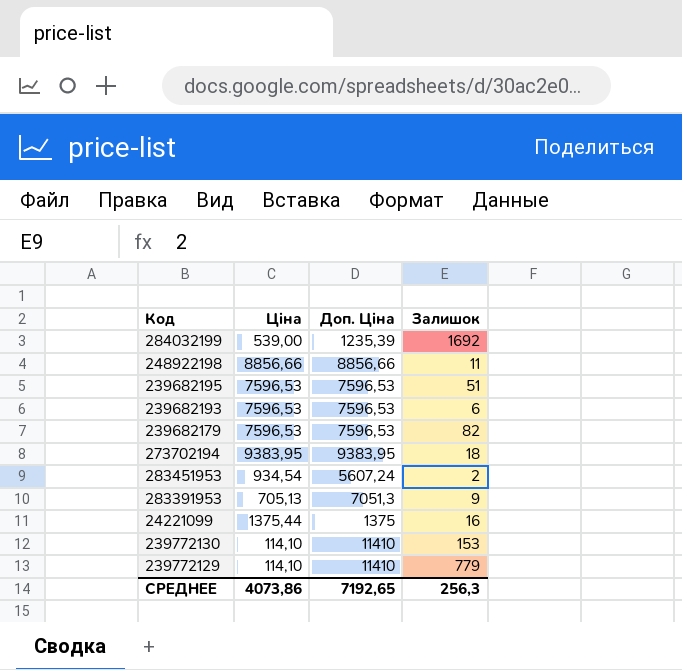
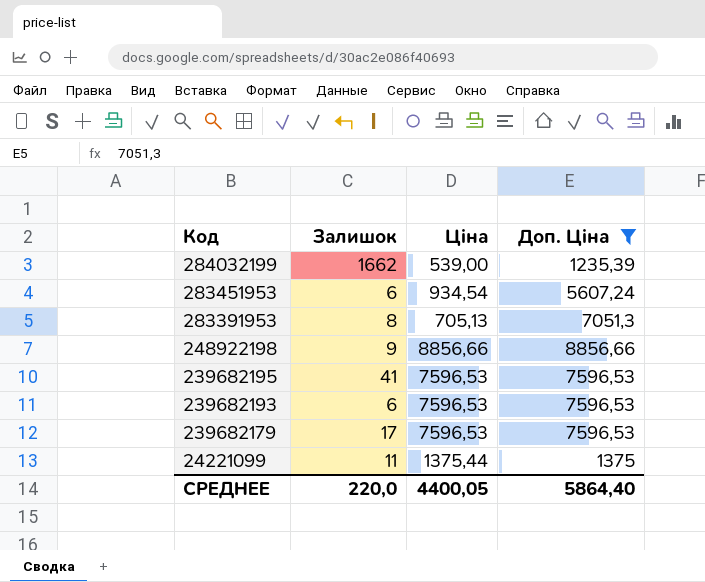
filter: none -> Доп. Ціна <= 8856,66
row order: none -> Код descending
column Залишок | position: 4 -> 2
284032199 | Залишок: 1692 -> 1662
283451953 | Залишок: 2 -> 6
283391953 | Залишок: 9 -> 8
248922198 | Залишок: 11 -> 9
239682195 | Залишок: 51 -> 41
239682179 | Залишок: 82 -> 17
24221099 | Залишок: 16 -> 11
СРЕДНЕЕ | Залишок: 256,3 -> 220,0
СРЕДНЕЕ | Ціна: 4073,86 -> 4400,05
СРЕДНЕЕ | Доп. Ціна: 7192,65 -> 5864,40

